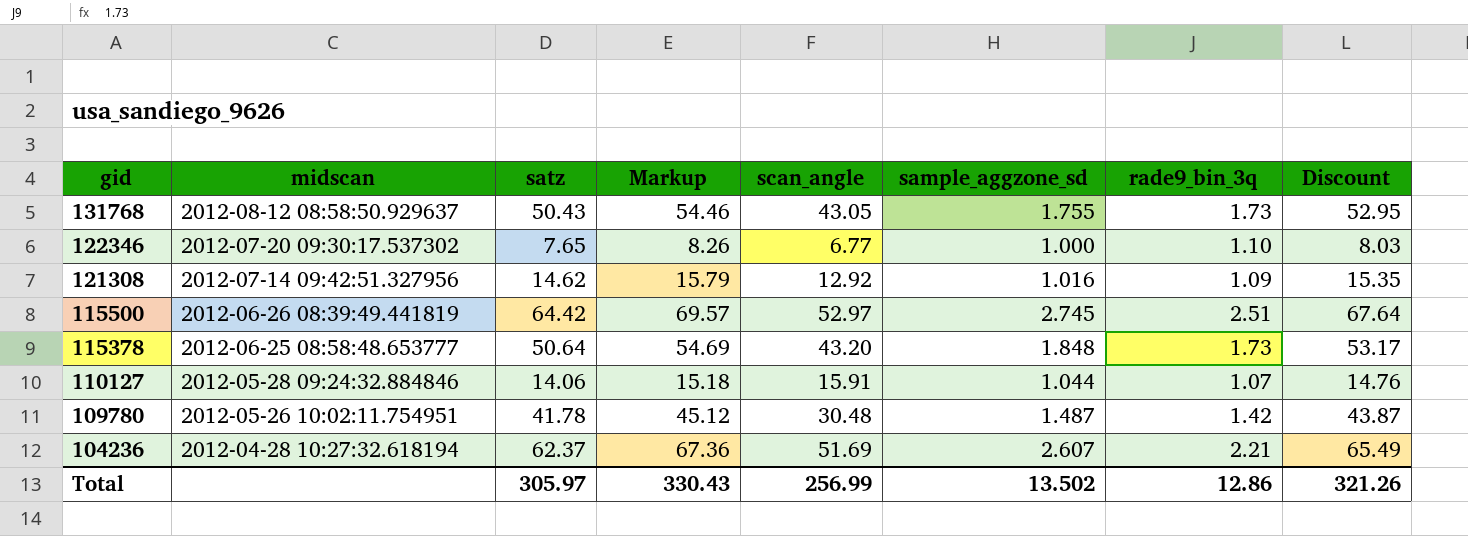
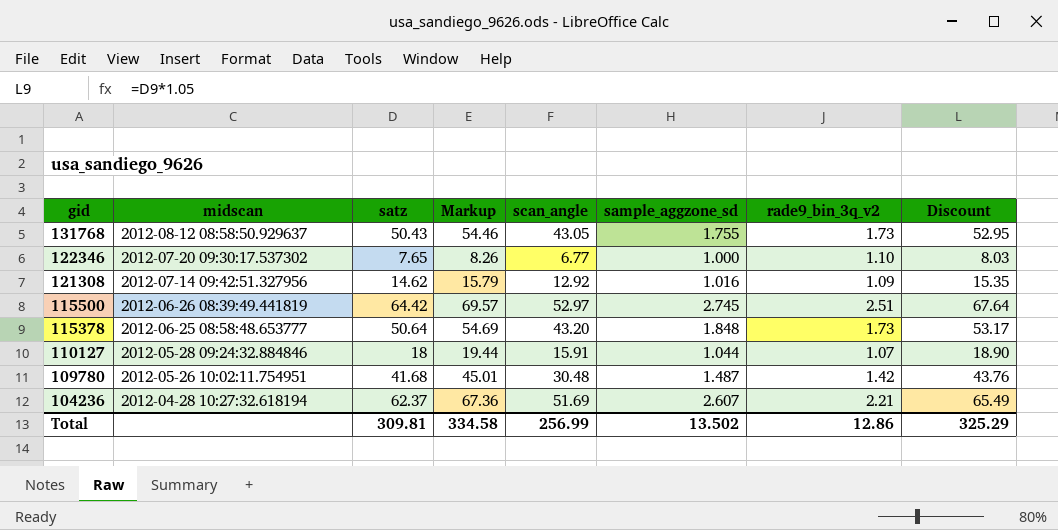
column name: rade9_bin_3q -> rade9_bin_3q_v2
110127 | satz: 14.06 -> 18
110127 | Markup: 15.18 -> 19.44
110127 | Discount: 14.76 -> 18.90
109780 | satz: 41.78 -> 41.68
109780 | Markup: 45.12 -> 45.01
109780 | Discount: 43.87 -> 43.76
Total | satz: 305.97 -> 309.81
Total | Markup: 330.43 -> 334.58
Total | Discount: 321.26 -> 325.29

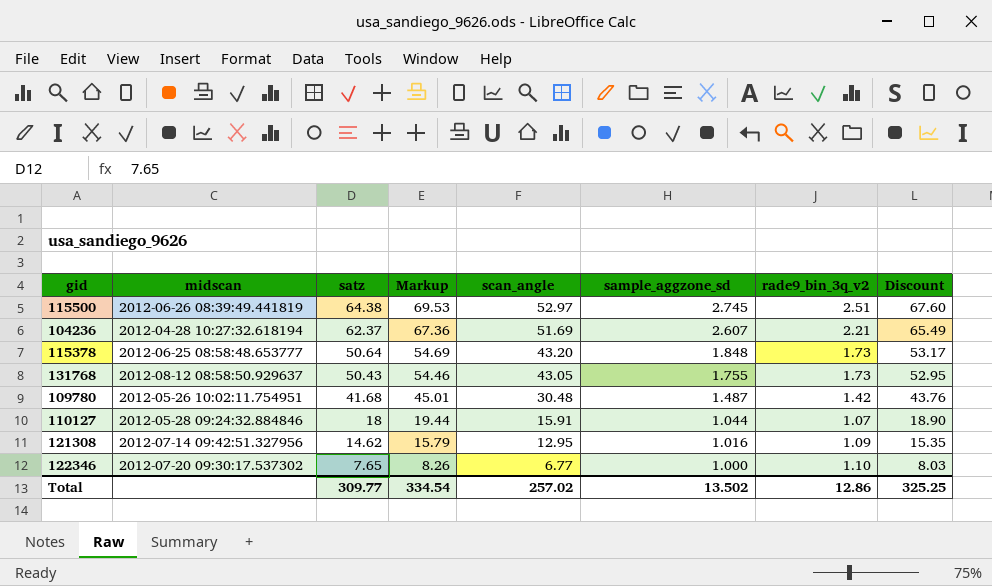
row order: gid descending -> satz descending
115500 | satz: 64.42 -> 64.38
115500 | Markup: 69.57 -> 69.53
115500 | Discount: 67.64 -> 67.60
121308 | scan_angle: 12.92 -> 12.95
Total | satz: 309.81 -> 309.77
Total | Markup: 334.58 -> 334.54
Total | scan_angle: 256.99 -> 257.02
Total | Discount: 325.29 -> 325.25

